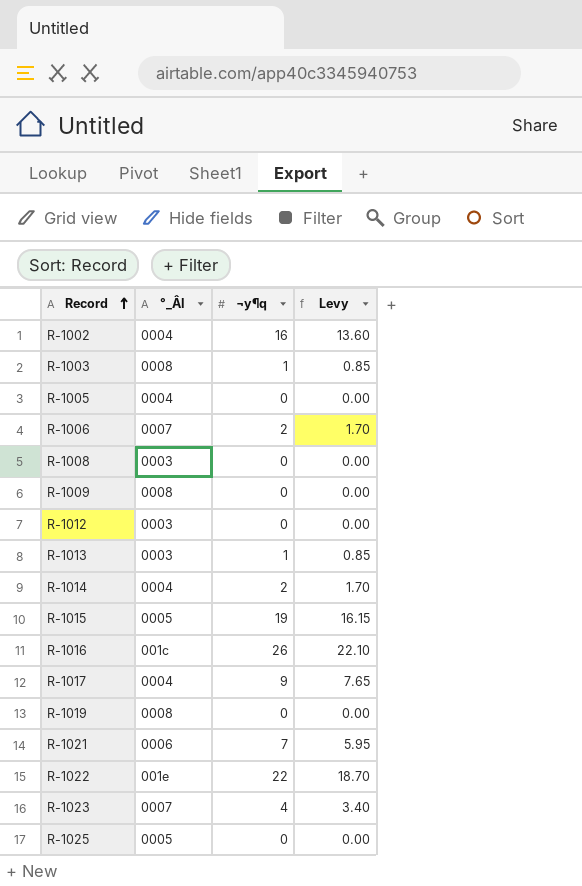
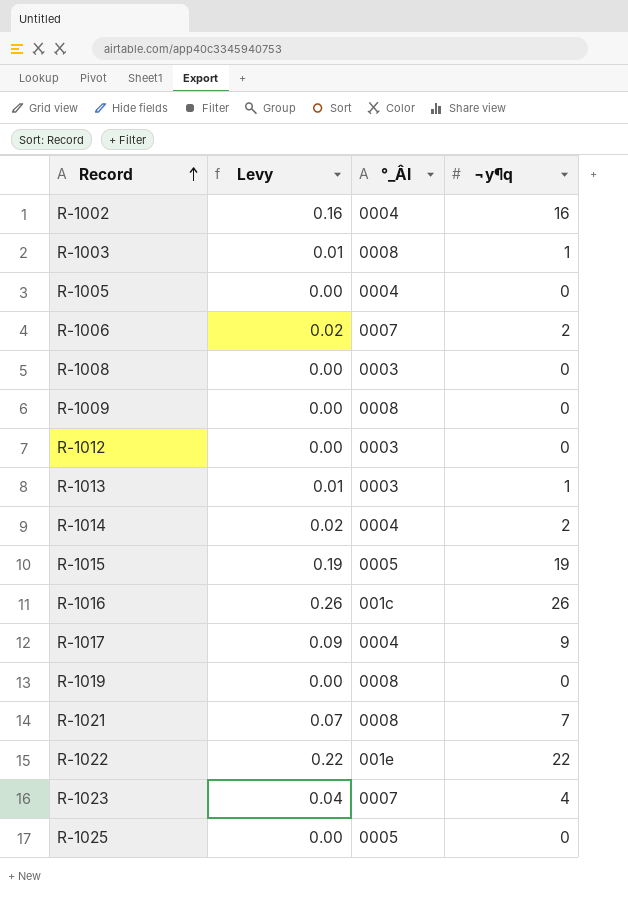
column Levy | formula: [¬y¶q] * 0.85 -> [¬y¶q] * 0.01
column Levy | position: 4 -> 2
R-1021 | °_ÂI: 0006 -> 0008

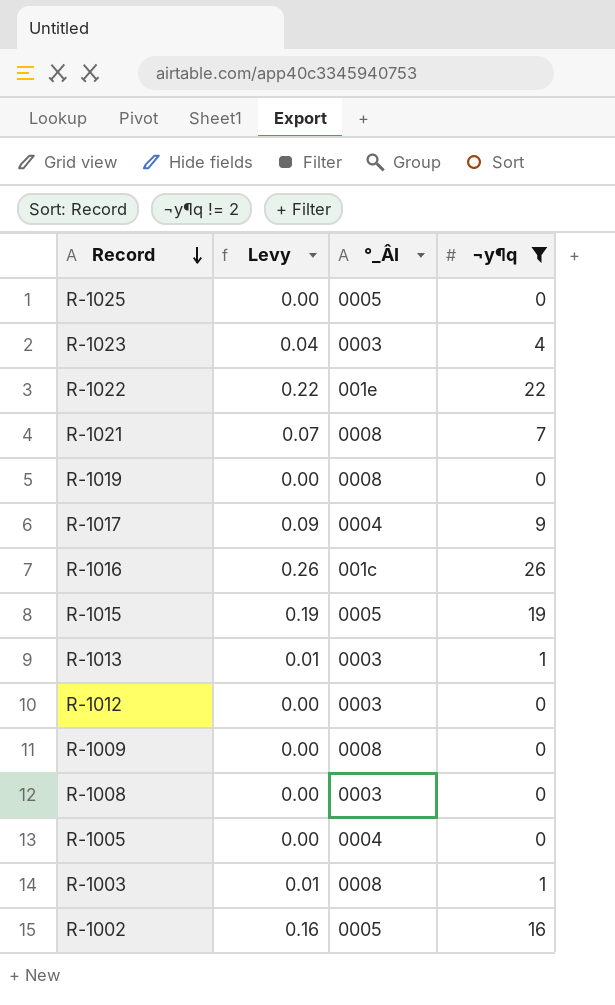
filter: none -> ¬y¶q != 2
row order: Record ascending -> Record descending
R-1023 | °_ÂI: 0007 -> 0003
R-1002 | °_ÂI: 0004 -> 0005

